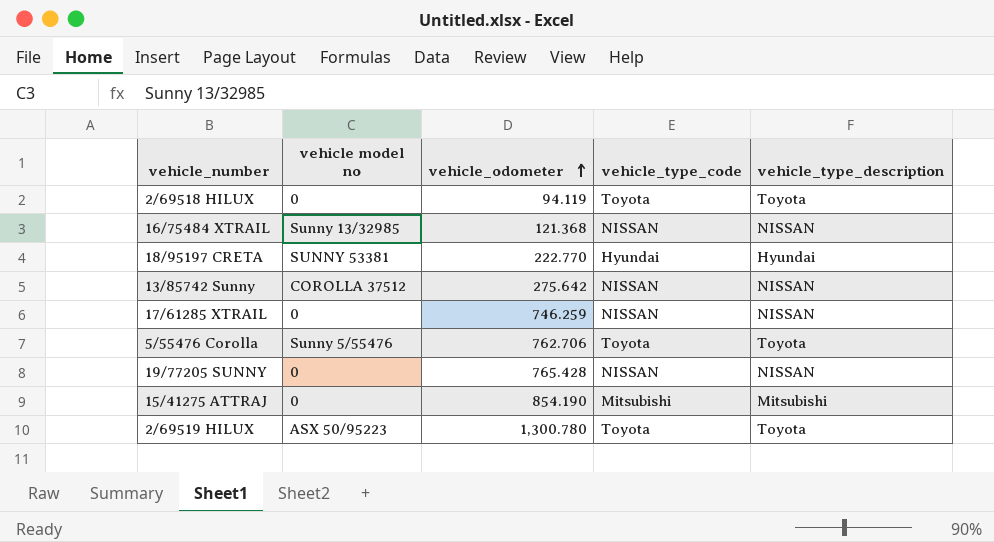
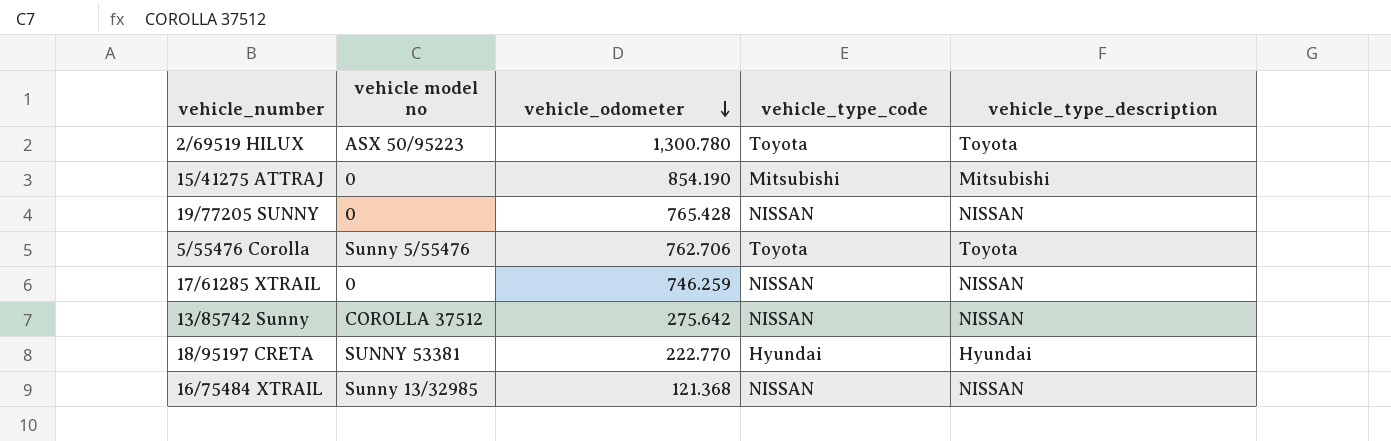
row order: vehicle_odometer ascending -> vehicle_odometer descending
row 2/69518 HILUX: 0 | 94.119 | Toyota | Toyota -> none

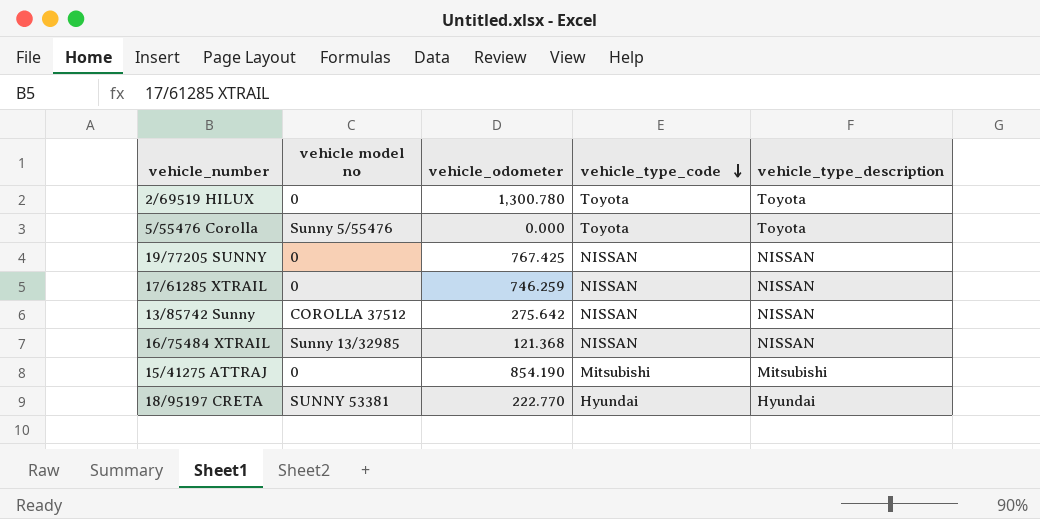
row order: vehicle_odometer descending -> vehicle_type_code descending
2/69519 HILUX | vehicle model no: ASX 50/95223 -> 0
5/55476 Corolla | vehicle_odometer: 762.706 -> 0.000
19/77205 SUNNY | vehicle_odometer: 765.428 -> 767.425

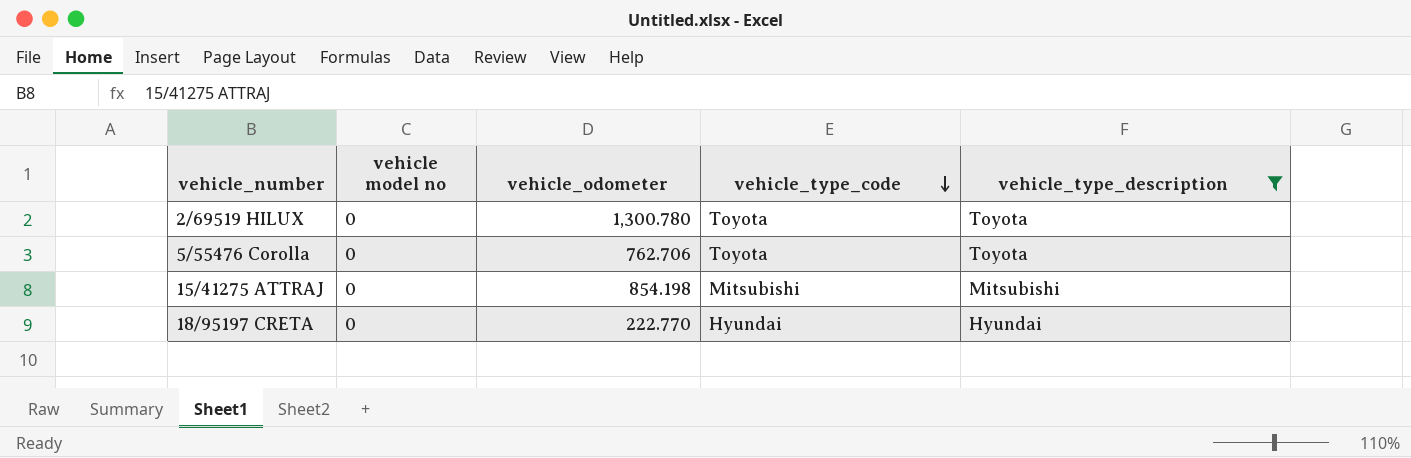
filter: none -> vehicle_type_description != NISSAN
5/55476 Corolla | vehicle model no: Sunny 5/55476 -> 0
5/55476 Corolla | vehicle_odometer: 0.000 -> 762.706
15/41275 ATTRAJ | vehicle_odometer: 854.190 -> 854.198
18/95197 CRETA | vehicle model no: SUNNY 53381 -> 0

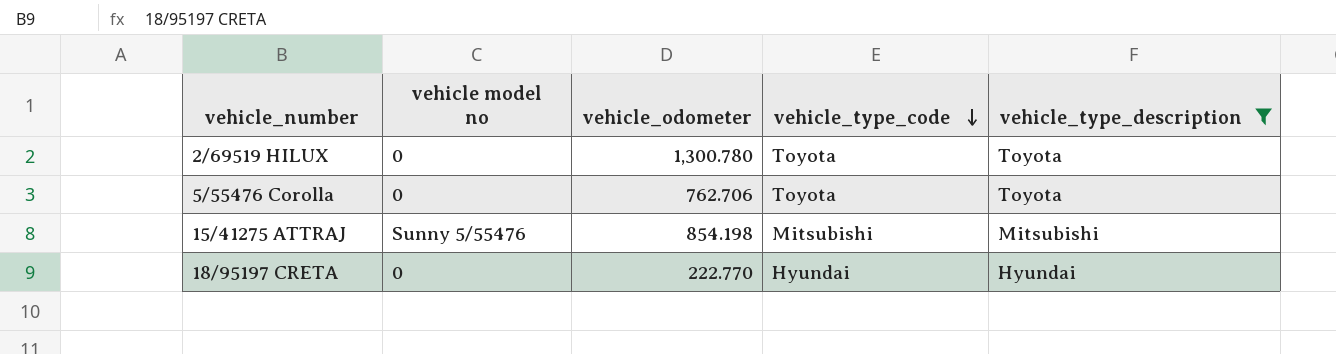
15/41275 ATTRAJ | vehicle model no: 0 -> Sunny 5/55476

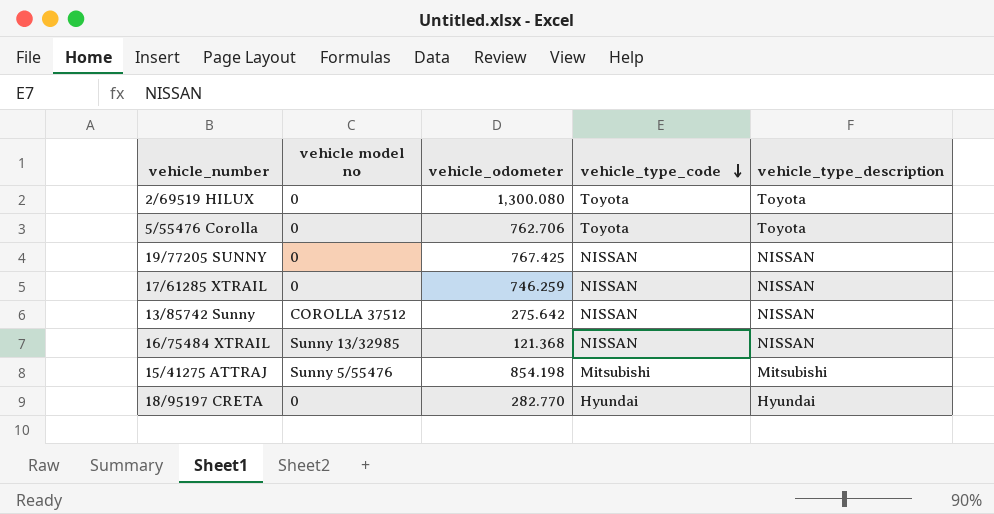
filter: vehicle_type_description != NISSAN -> none
2/69519 HILUX | vehicle_odometer: 1,300.780 -> 1,300.080
18/95197 CRETA | vehicle_odometer: 222.770 -> 282.770

